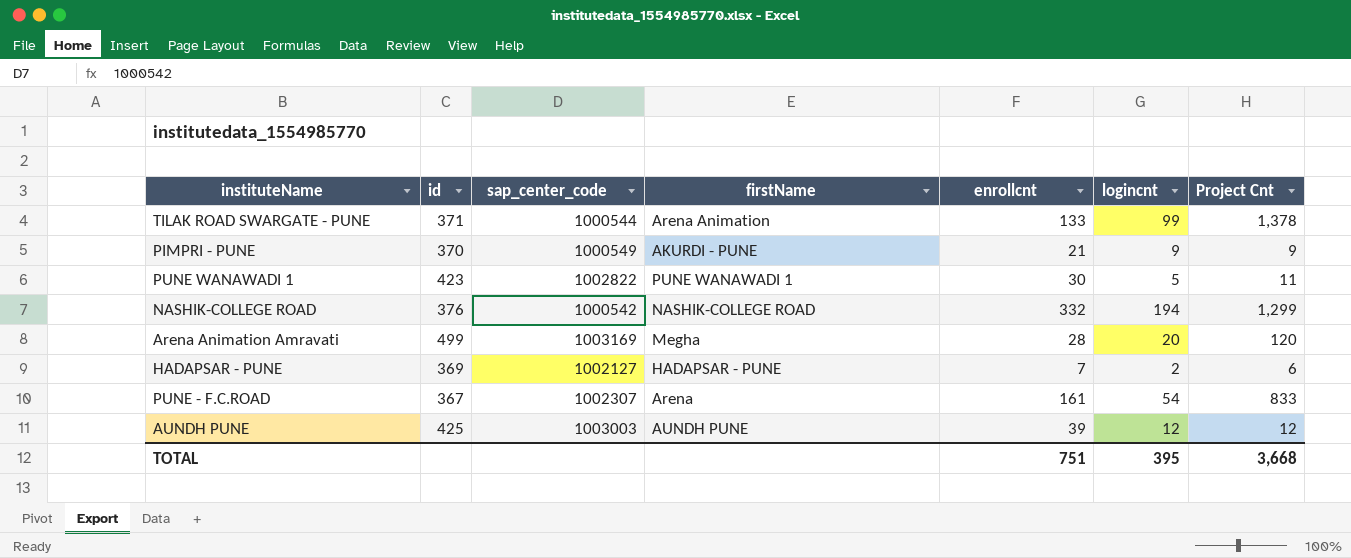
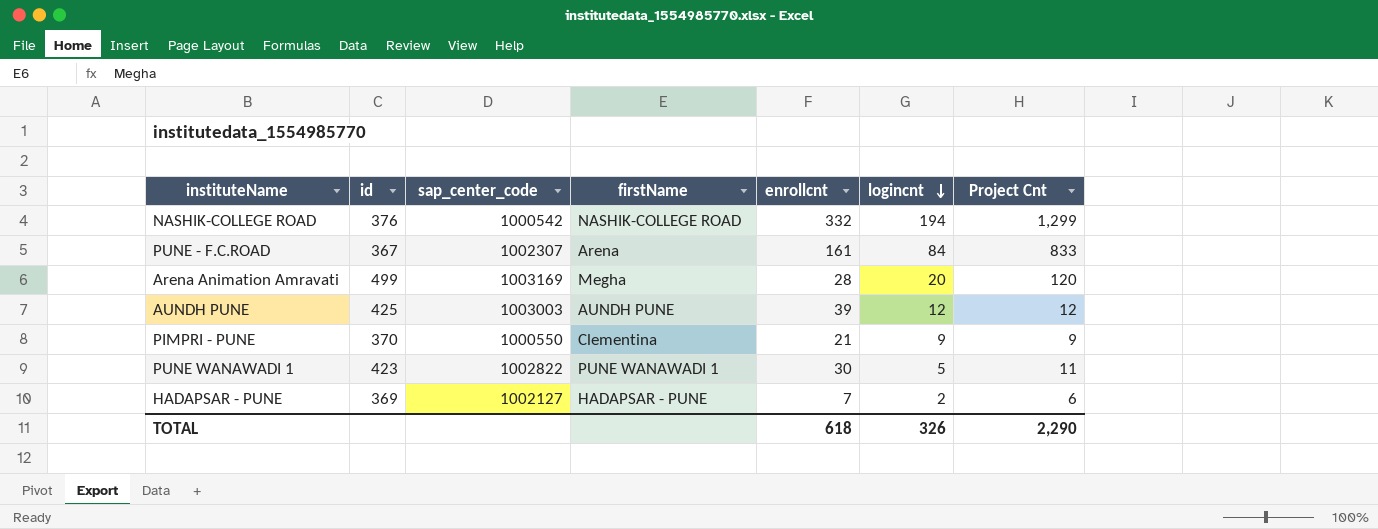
row order: none -> logincnt descending
row TILAK ROAD SWARGATE - PUNE: 371 | 1000544 | Arena Animation | 133 | 99 | 1,378 -> none
PUNE - F.C.ROAD | logincnt: 54 -> 84
PIMPRI - PUNE | sap_center_code: 1000549 -> 1000550
PIMPRI - PUNE | firstName: AKURDI - PUNE -> Clementina
TOTAL | enrollcnt: 751 -> 618
TOTAL | logincnt: 395 -> 326
TOTAL | Project Cnt: 3,668 -> 2,290

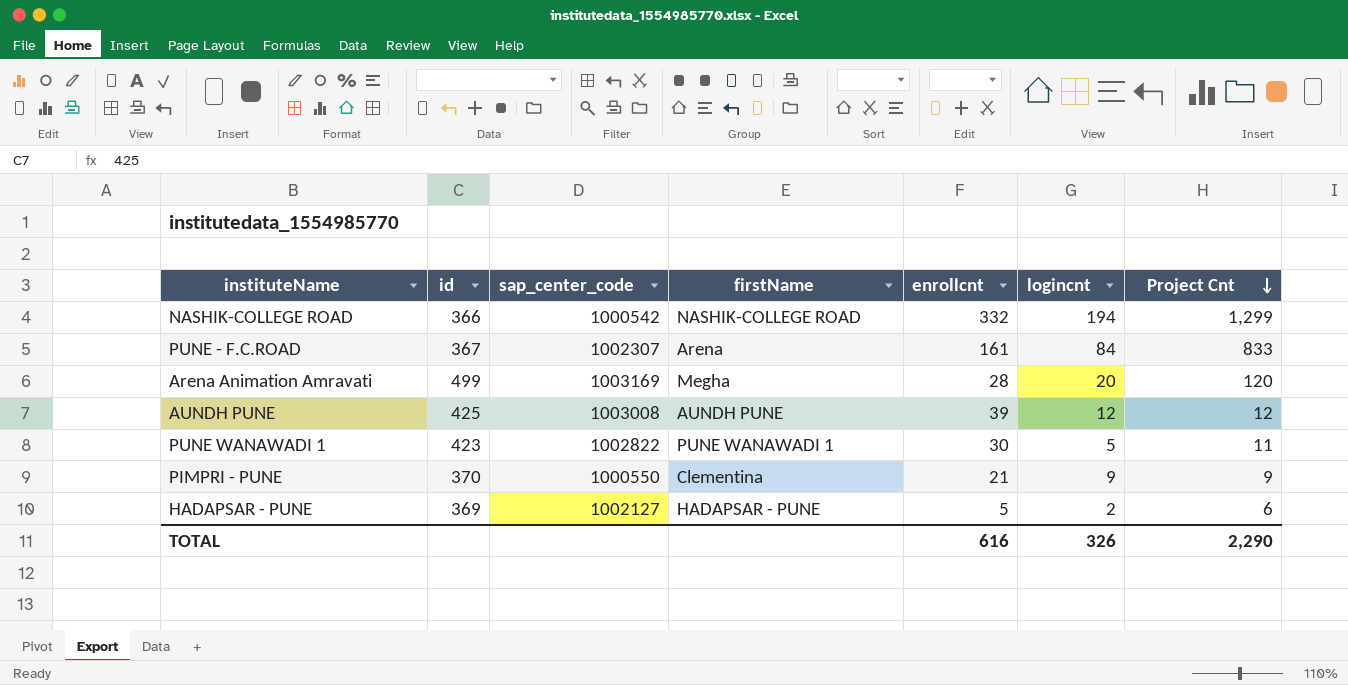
row order: logincnt descending -> Project Cnt descending
NASHIK-COLLEGE ROAD | id: 376 -> 366
AUNDH PUNE | sap_center_code: 1003003 -> 1003008
HADAPSAR - PUNE | enrollcnt: 7 -> 5
TOTAL | enrollcnt: 618 -> 616

